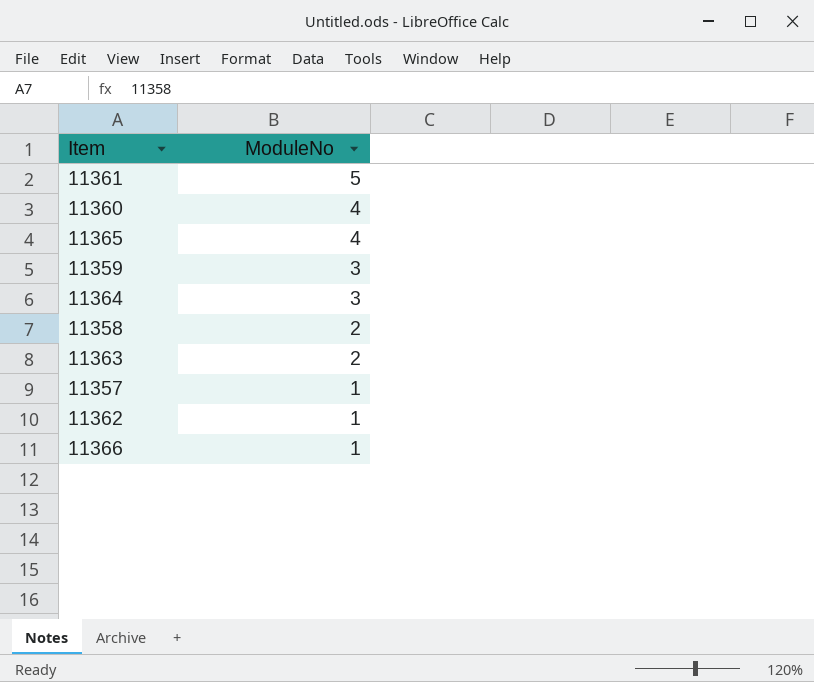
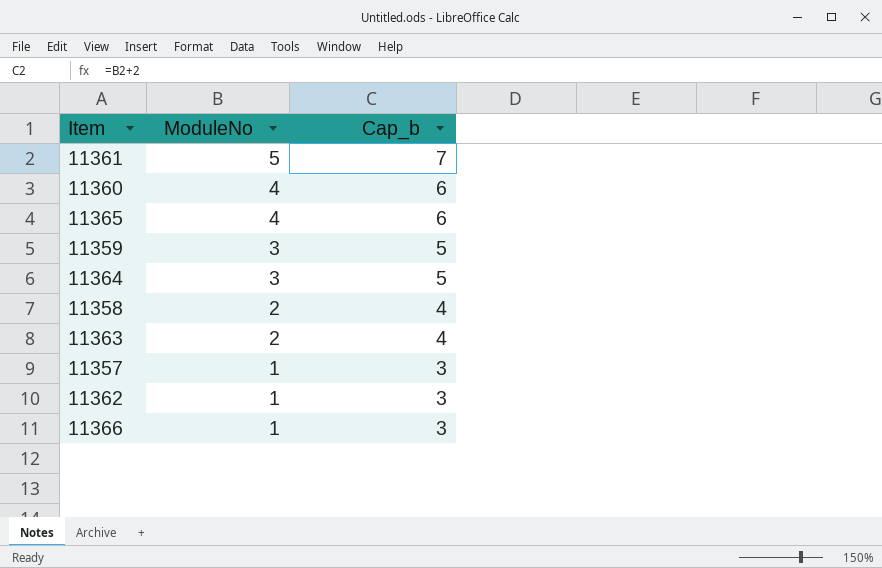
column Cap_b | formula: none -> [ModuleNo] + 2

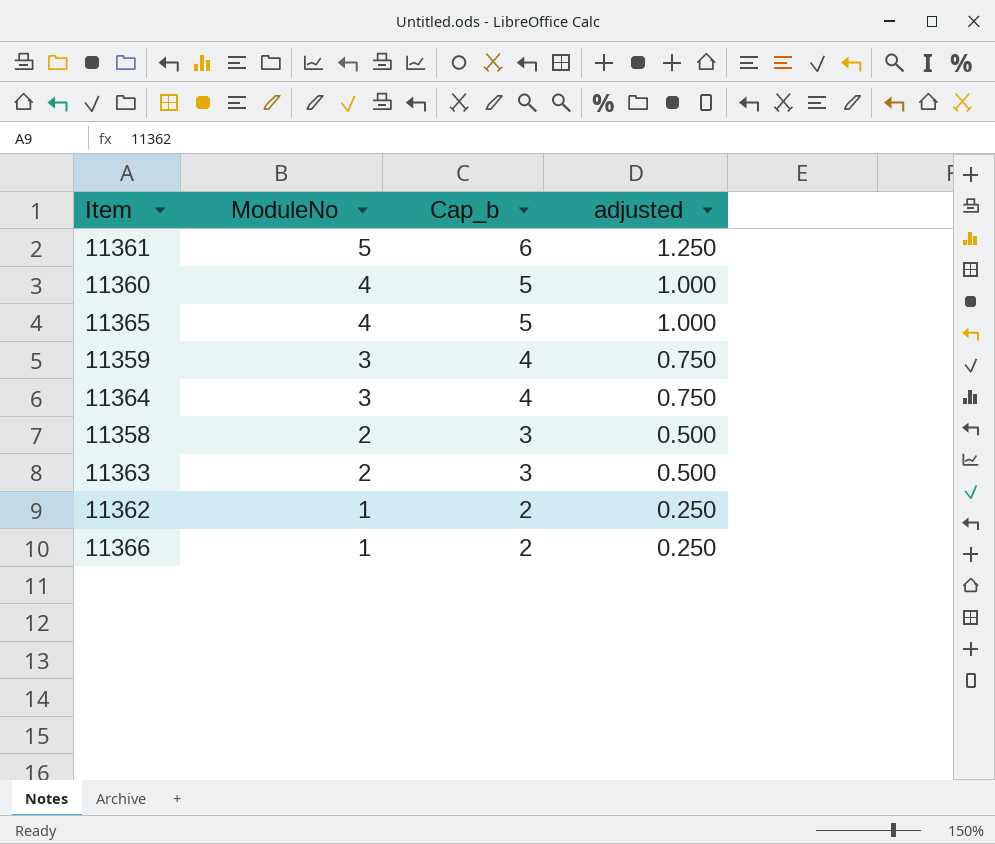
column Cap_b | formula: [ModuleNo] + 2 -> [ModuleNo] + 1
column adjusted | formula: none -> [ModuleNo] * 0.25
row 11357: 1 | 3 -> none

